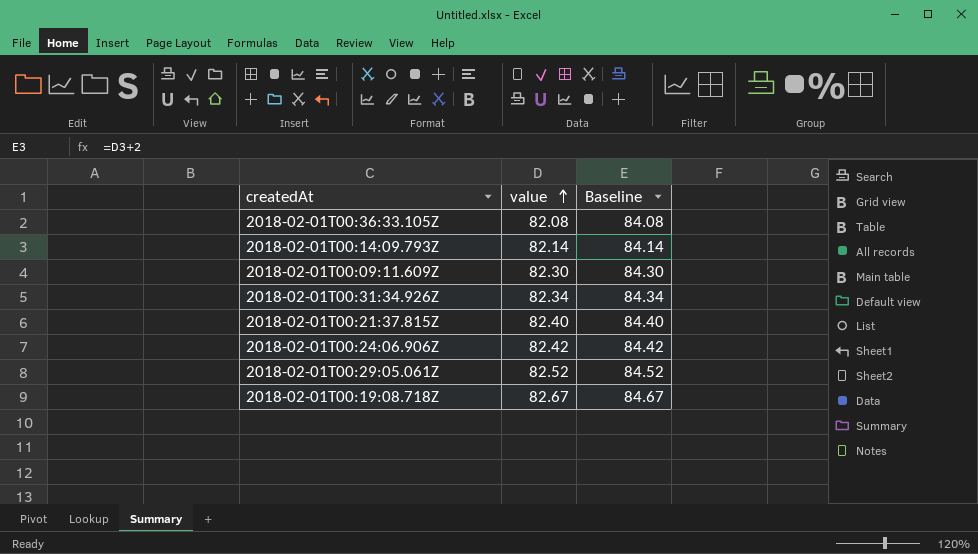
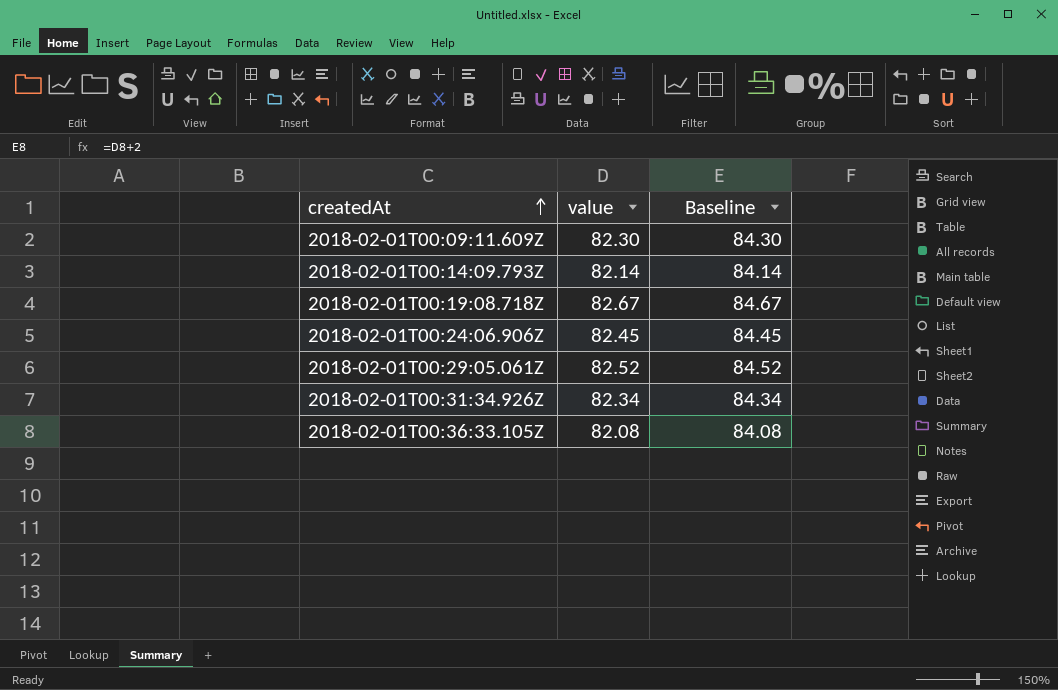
row order: value ascending -> createdAt ascending
row 2018-02-01T00:21:37.815Z: 82.40 | 84.40 -> none
2018-02-01T00:24:06.906Z | value: 82.42 -> 82.45
2018-02-01T00:24:06.906Z | Baseline: 84.42 -> 84.45

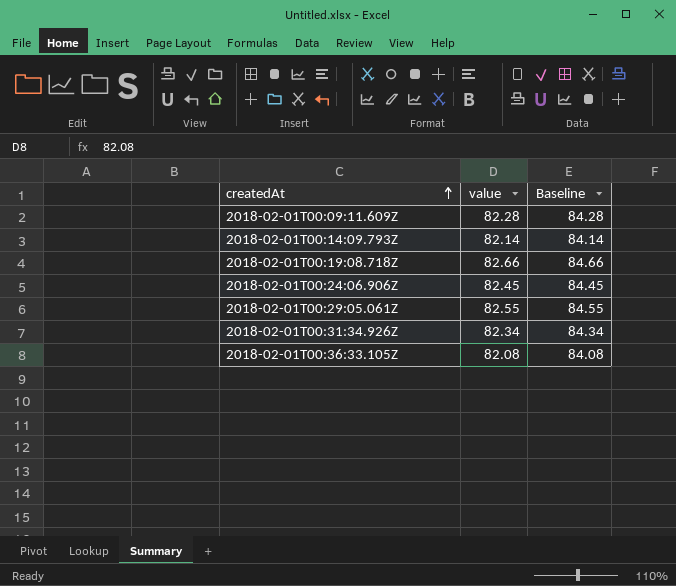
2018-02-01T00:09:11.609Z | value: 82.30 -> 82.28
2018-02-01T00:09:11.609Z | Baseline: 84.30 -> 84.28
2018-02-01T00:19:08.718Z | value: 82.67 -> 82.66
2018-02-01T00:19:08.718Z | Baseline: 84.67 -> 84.66
2018-02-01T00:29:05.061Z | value: 82.52 -> 82.55
2018-02-01T00:29:05.061Z | Baseline: 84.52 -> 84.55

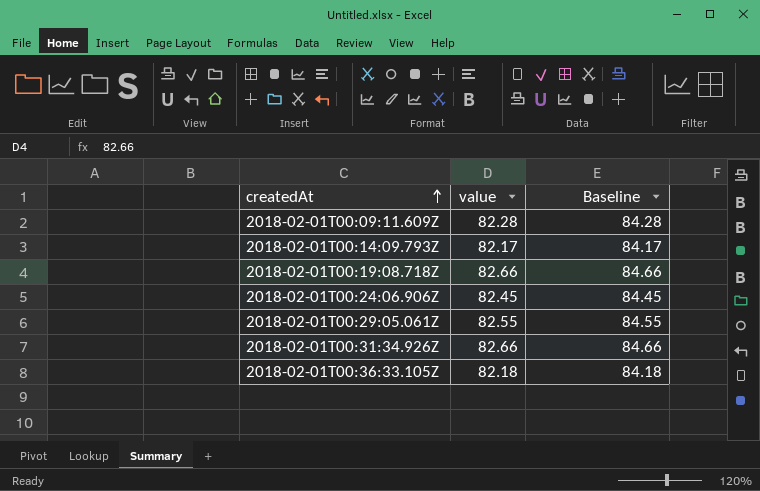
2018-02-01T00:14:09.793Z | value: 82.14 -> 82.17
2018-02-01T00:14:09.793Z | Baseline: 84.14 -> 84.17
2018-02-01T00:31:34.926Z | value: 82.34 -> 82.66
2018-02-01T00:31:34.926Z | Baseline: 84.34 -> 84.66
2018-02-01T00:36:33.105Z | value: 82.08 -> 82.18
2018-02-01T00:36:33.105Z | Baseline: 84.08 -> 84.18

